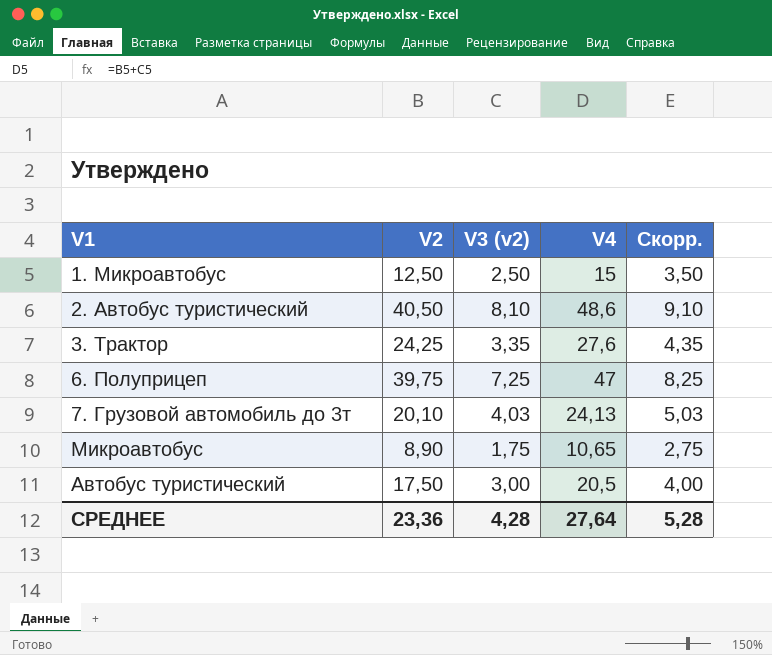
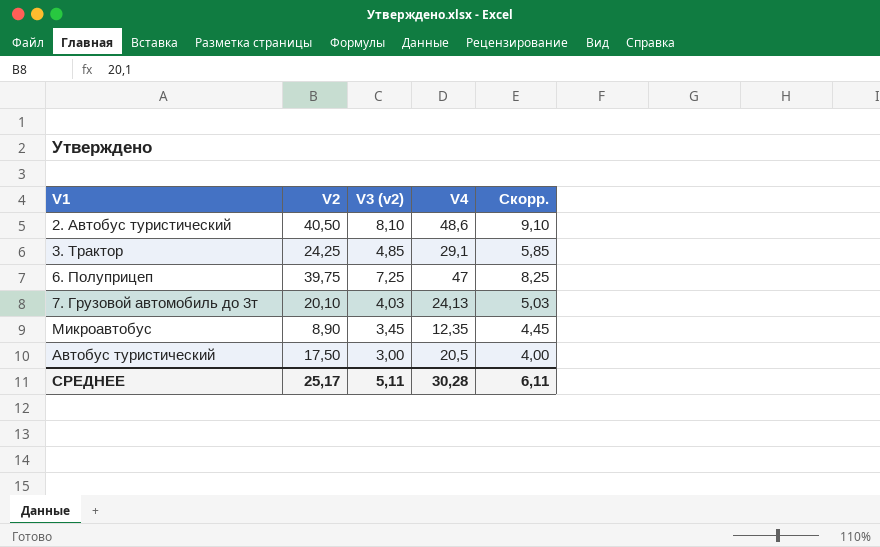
row 1. Микроавтобус: 12,50 | 2,50 | 15 | 3,50 -> none
3. Трактор | V3 (v2): 3,35 -> 4,85
3. Трактор | V4: 27,6 -> 29,1
3. Трактор | Скорр.: 4,35 -> 5,85
Микроавтобус | V3 (v2): 1,75 -> 3,45
Микроавтобус | V4: 10,65 -> 12,35
Микроавтобус | Скорр.: 2,75 -> 4,45
СРЕДНЕЕ | V2: 23,36 -> 25,17
СРЕДНЕЕ | V3 (v2): 4,28 -> 5,11
СРЕДНЕЕ | V4: 27,64 -> 30,28
СРЕДНЕЕ | Скорр.: 5,28 -> 6,11

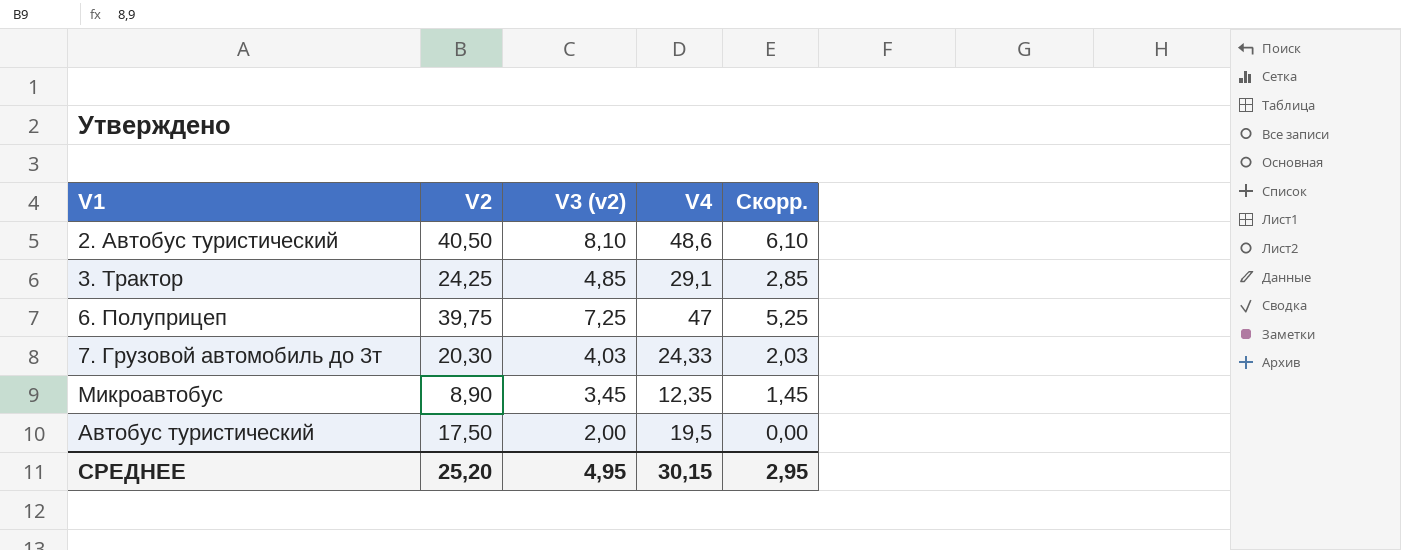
column Скорр. | formula: [V3 (v2)] + 1 -> [V3 (v2)] - 2
7. Грузовой автомобиль до 3т | V2: 20,10 -> 20,30
7. Грузовой автомобиль до 3т | V4: 24,13 -> 24,33
Автобус туристический | V3 (v2): 3,00 -> 2,00
Автобус туристический | V4: 20,5 -> 19,5
СРЕДНЕЕ | V2: 25,17 -> 25,20
СРЕДНЕЕ | V3 (v2): 5,11 -> 4,95
СРЕДНЕЕ | V4: 30,28 -> 30,15
СРЕДНЕЕ | Скорр.: 6,11 -> 2,95

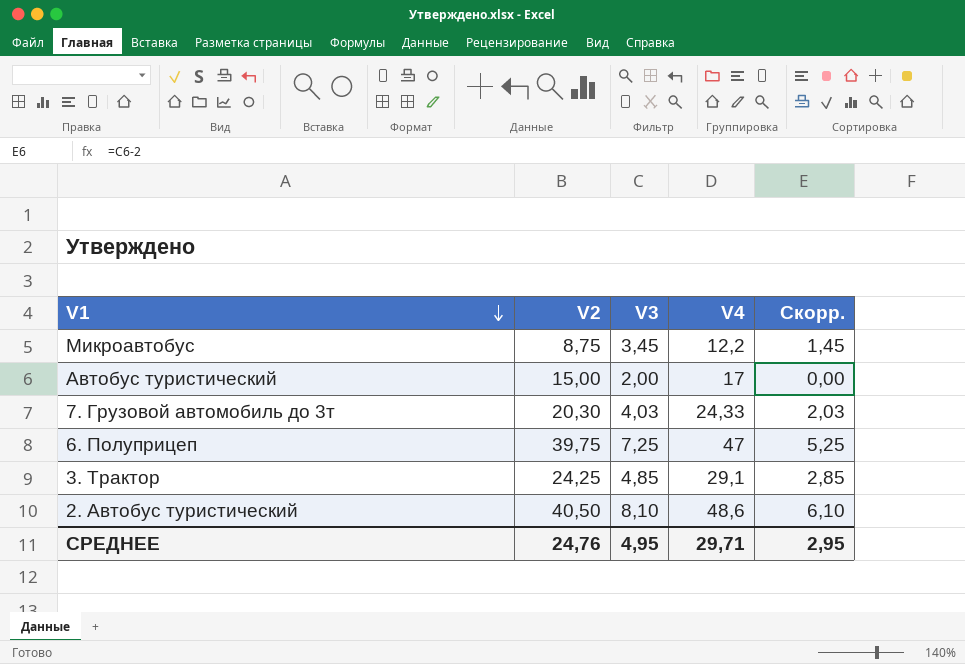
row order: none -> V1 descending
column name: V3 (v2) -> V3
Микроавтобус | V2: 8,90 -> 8,75
Микроавтобус | V4: 12,35 -> 12,2
Автобус туристический | V2: 17,50 -> 15,00
Автобус туристический | V4: 19,5 -> 17
СРЕДНЕЕ | V2: 25,20 -> 24,76
СРЕДНЕЕ | V4: 30,15 -> 29,71

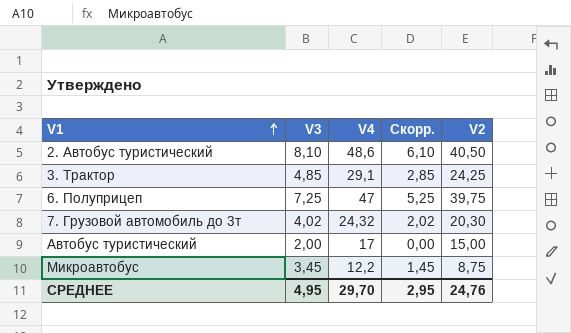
row order: V1 descending -> V1 ascending
column V2 | position: 2 -> 5
7. Грузовой автомобиль до 3т | V3: 4,03 -> 4,02
7. Грузовой автомобиль до 3т | V4: 24,33 -> 24,32
7. Грузовой автомобиль до 3т | Скорр.: 2,03 -> 2,02
СРЕДНЕЕ | V4: 29,71 -> 29,70

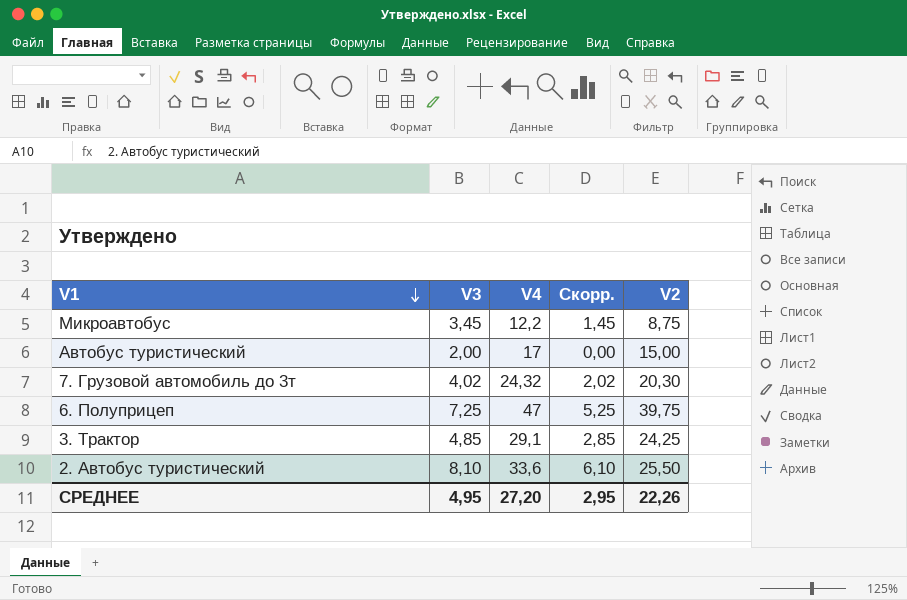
row order: V1 ascending -> V1 descending
2. Автобус туристический | V4: 48,6 -> 33,6
2. Автобус туристический | V2: 40,50 -> 25,50
СРЕДНЕЕ | V4: 29,70 -> 27,20
СРЕДНЕЕ | V2: 24,76 -> 22,26

